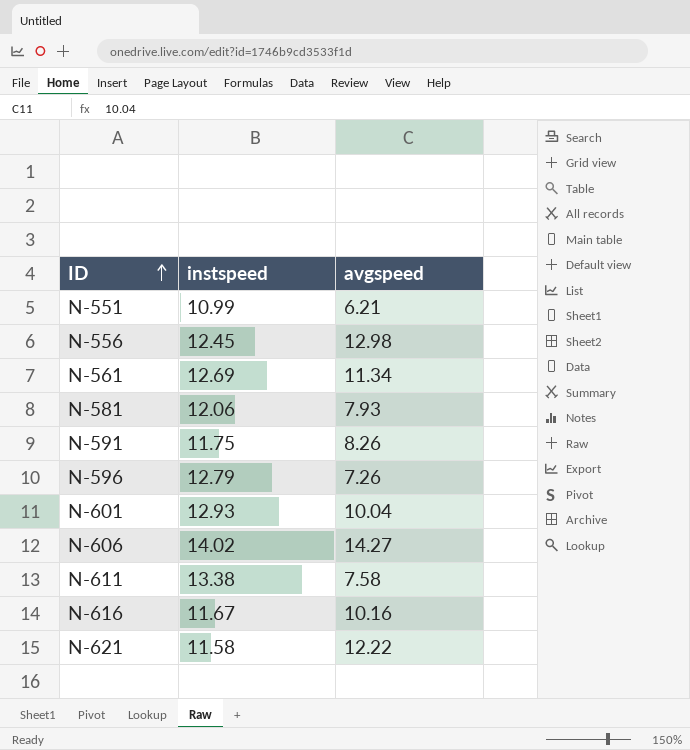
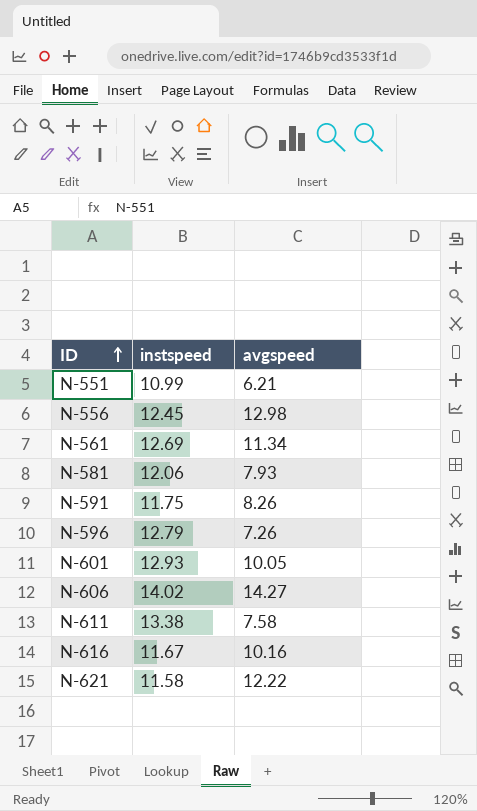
N-601 | avgspeed: 10.04 -> 10.05

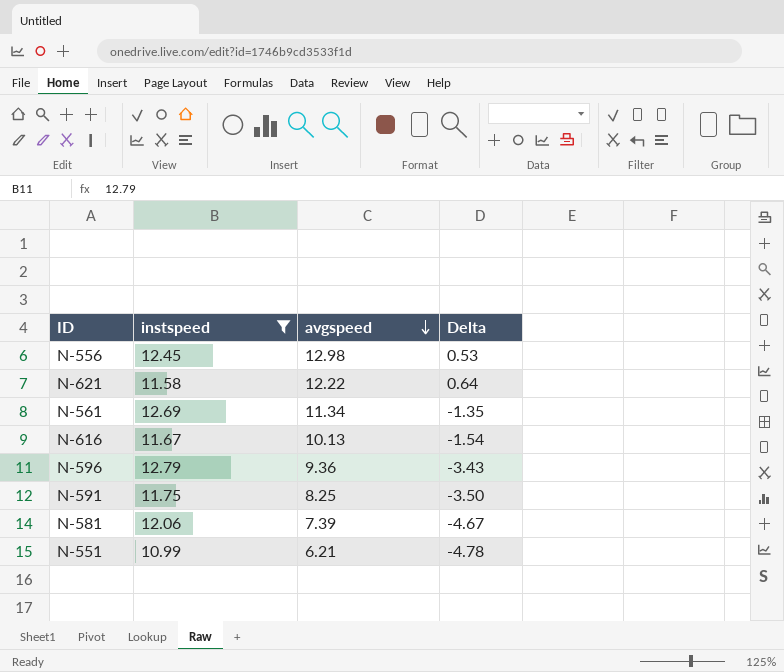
filter: none -> instspeed <= 12.79
row order: ID ascending -> avgspeed descending
column Delta | formula: none -> [avgspeed] - [instspeed]
N-616 | avgspeed: 10.16 -> 10.13
N-596 | avgspeed: 7.26 -> 9.36
N-591 | avgspeed: 8.26 -> 8.25
N-581 | avgspeed: 7.93 -> 7.39

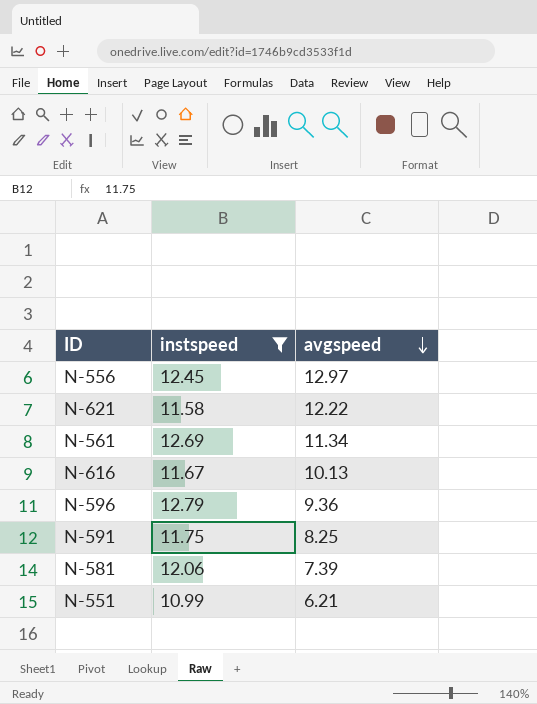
column Delta | formula: [avgspeed] - [instspeed] -> none
N-556 | avgspeed: 12.98 -> 12.97

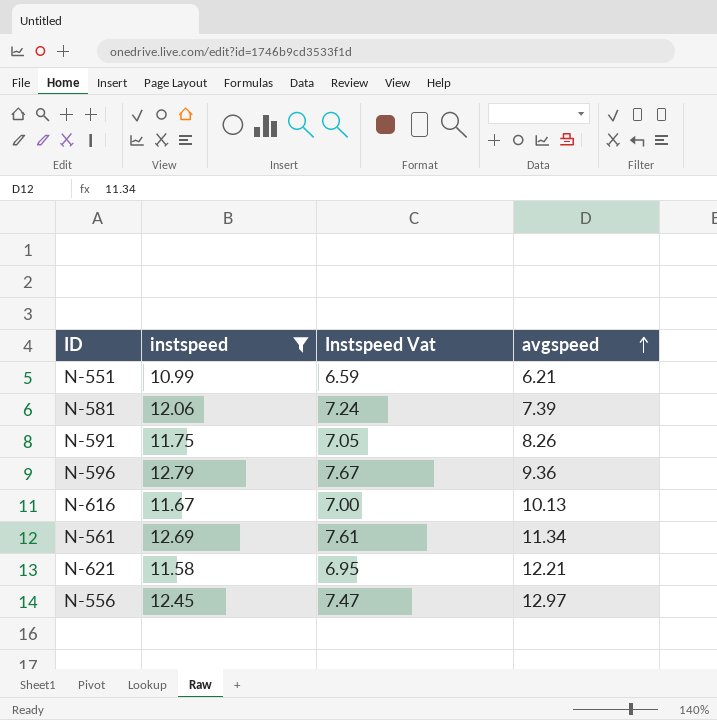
row order: avgspeed descending -> avgspeed ascending
column Instspeed Vat | formula: none -> [instspeed] * 0.6
N-591 | avgspeed: 8.25 -> 8.26
N-621 | avgspeed: 12.22 -> 12.21

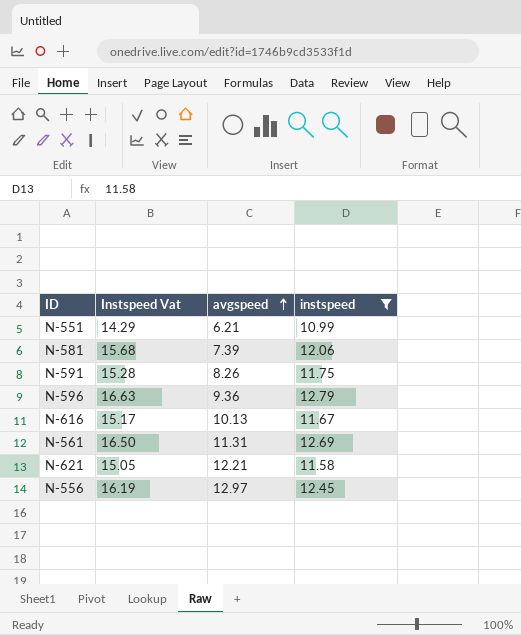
column Instspeed Vat | formula: [instspeed] * 0.6 -> [instspeed] * 1.3
column instspeed | position: 2 -> 4
N-561 | avgspeed: 11.34 -> 11.31

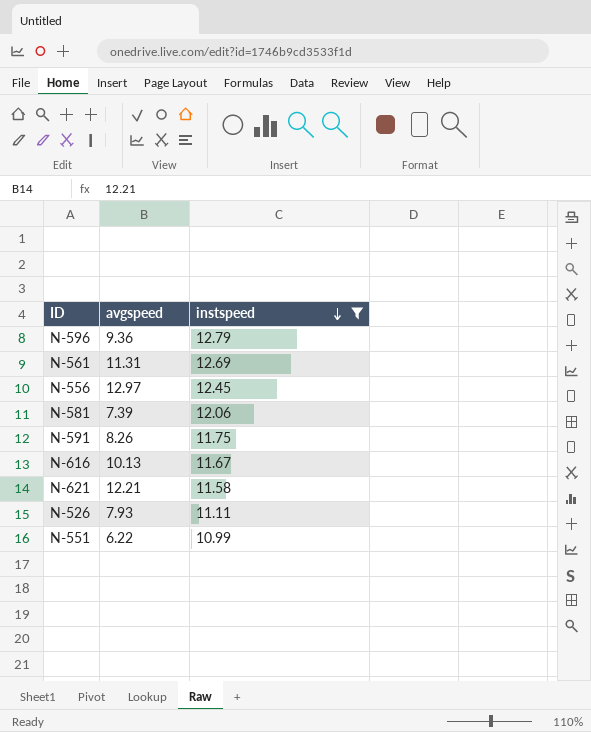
row order: avgspeed ascending -> instspeed descending
column Instspeed Vat | formula: [instspeed] * 1.3 -> none
row N-526: none -> 7.93 | 11.11
N-551 | avgspeed: 6.21 -> 6.22

